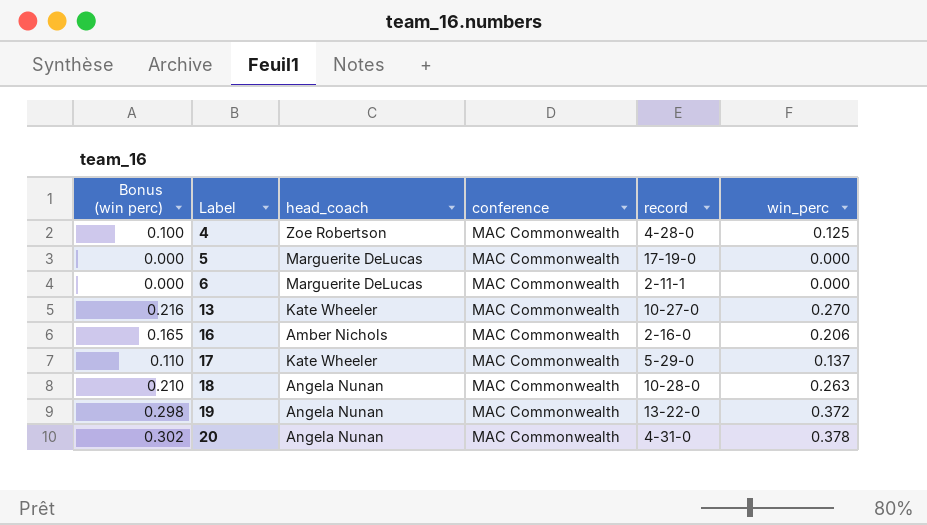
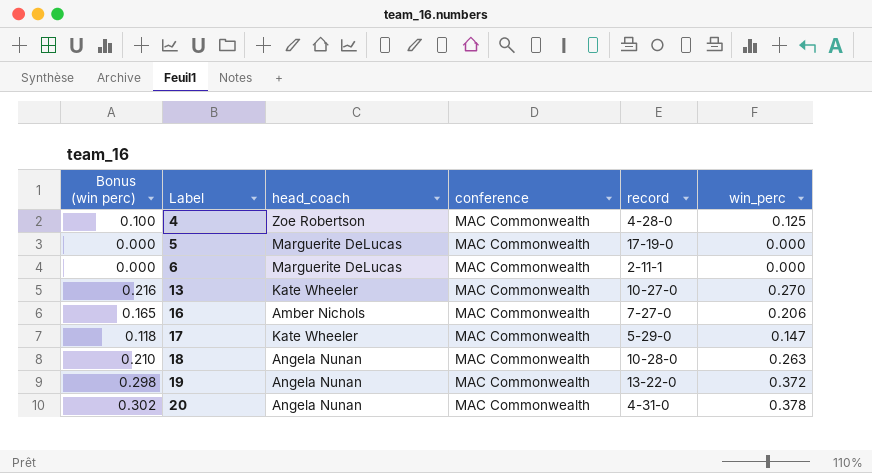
16 | record: 2-16-0 -> 7-27-0
17 | Bonus (win perc): 0.110 -> 0.118
17 | win_perc: 0.137 -> 0.147

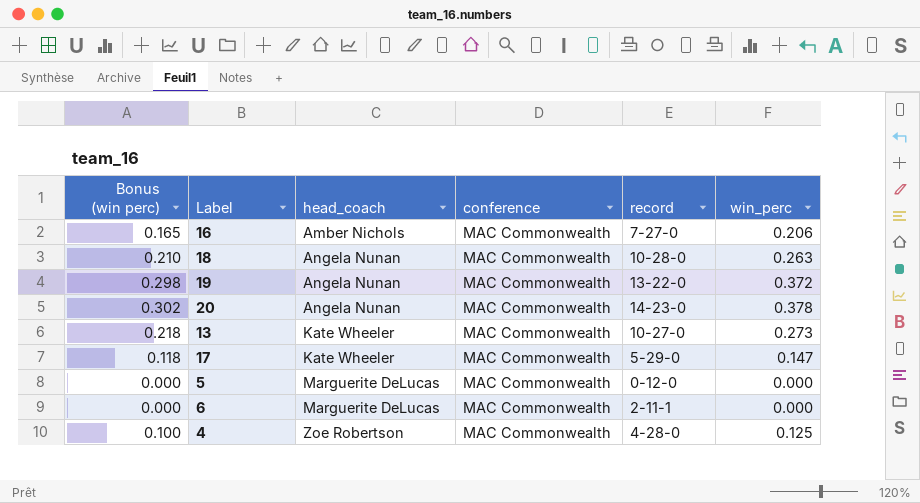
row order: Label ascending -> head_coach ascending
20 | record: 4-31-0 -> 14-23-0
13 | Bonus (win perc): 0.216 -> 0.218
13 | win_perc: 0.270 -> 0.273
5 | record: 17-19-0 -> 0-12-0

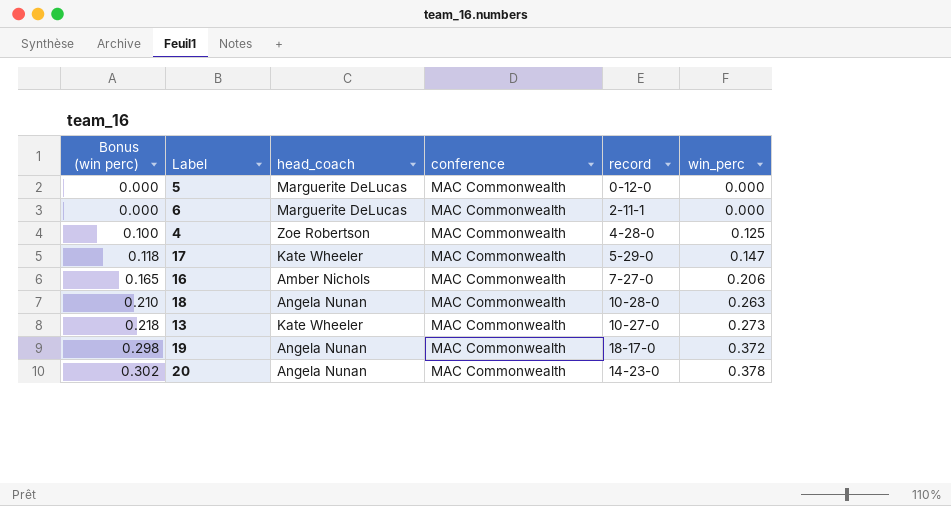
row order: head_coach ascending -> Bonus (win perc) ascending
19 | record: 13-22-0 -> 18-17-0

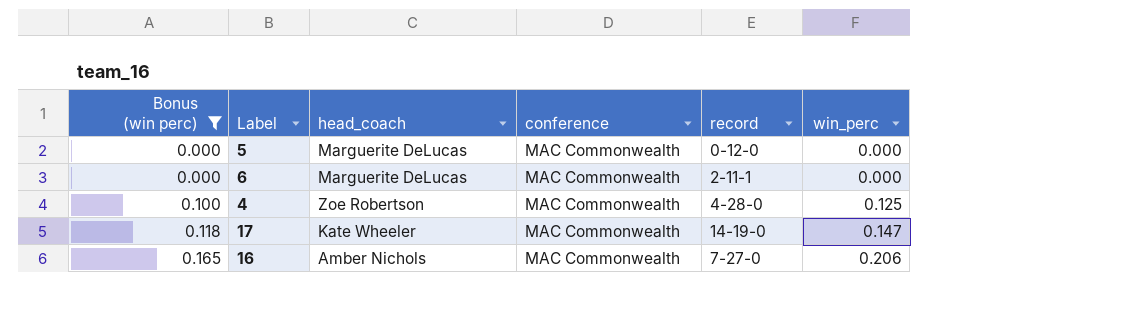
filter: none -> Bonus (win perc) <= 0.165
17 | record: 5-29-0 -> 14-19-0

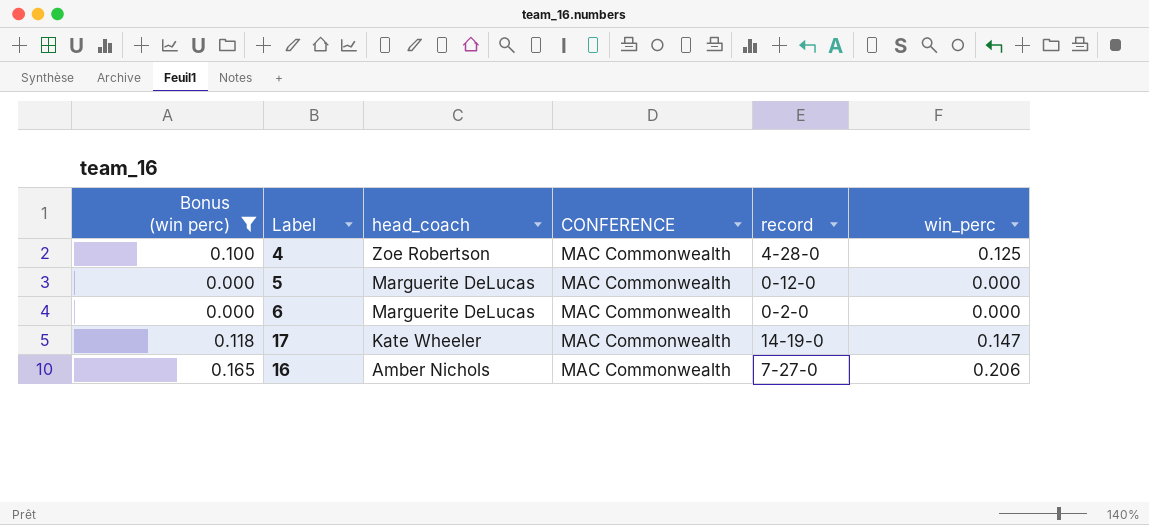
row order: Bonus (win perc) ascending -> head_coach descending
column name: conference -> CONFERENCE
6 | record: 2-11-1 -> 0-2-0

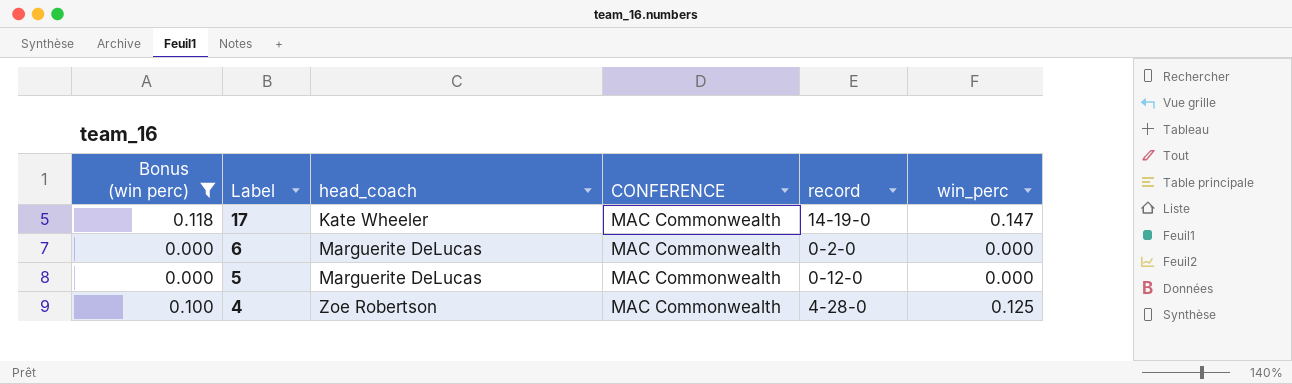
row order: head_coach descending -> Label descending
row 16: 0.165 | Amber Nichols | MAC Commonwealth | 7-27-0 | 0.206 -> none

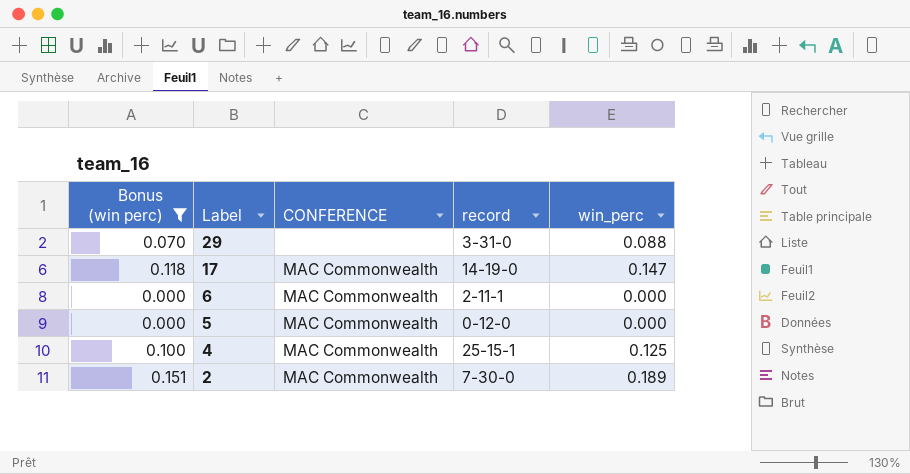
column head_coach | position: 3 -> none
row 29: none -> 0.070 | none | 3-31-0 | 0.088
6 | record: 0-2-0 -> 2-11-1
4 | record: 4-28-0 -> 25-15-1
row 2: none -> 0.151 | MAC Commonwealth | 7-30-0 | 0.189

